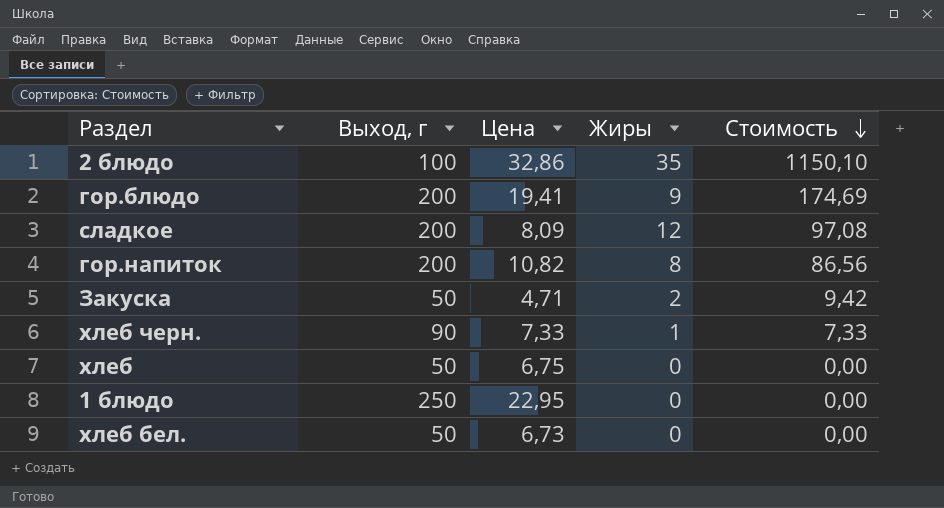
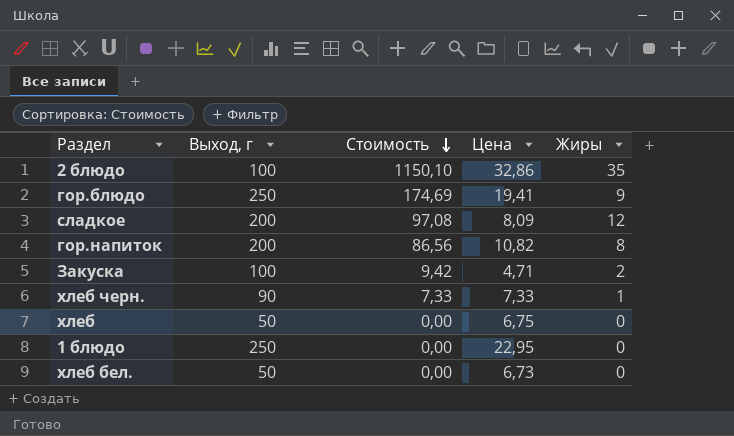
column Стоимость | position: 5 -> 3
гор.блюдо | Выход, г: 200 -> 250
Закуска | Выход, г: 50 -> 100

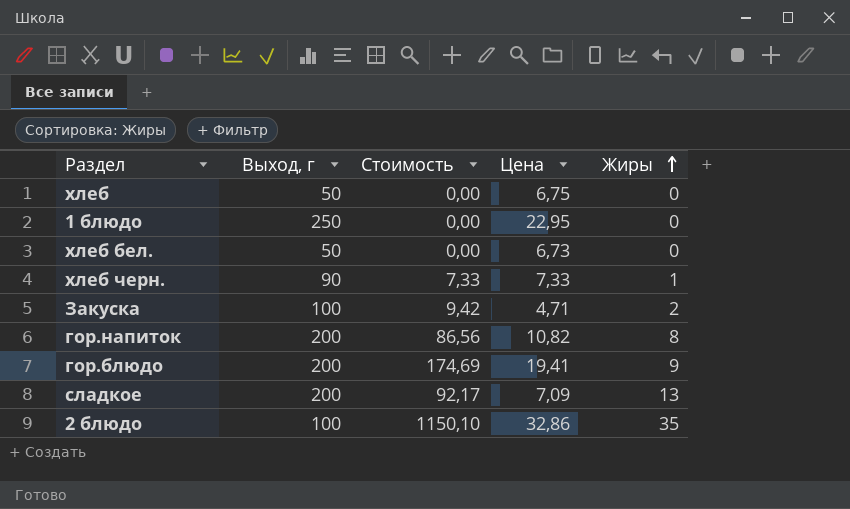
row order: Стоимость descending -> Жиры ascending
гор.блюдо | Выход, г: 250 -> 200
сладкое | Стоимость: 97,08 -> 92,17
сладкое | Цена: 8,09 -> 7,09
сладкое | Жиры: 12 -> 13

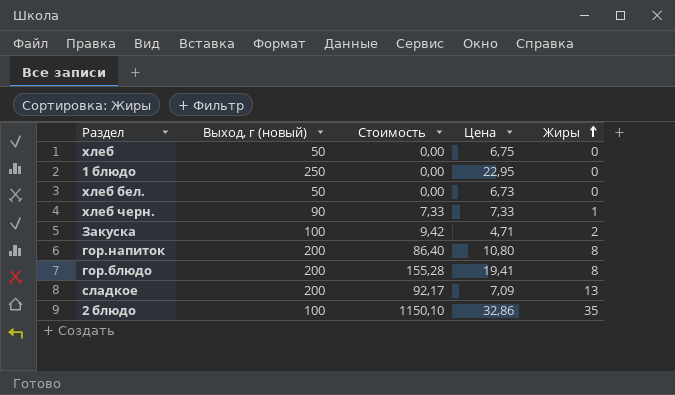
column name: Выход, г -> Выход, г (новый)
гор.напиток | Стоимость: 86,56 -> 86,40
гор.напиток | Цена: 10,82 -> 10,80
гор.блюдо | Стоимость: 174,69 -> 155,28
гор.блюдо | Жиры: 9 -> 8

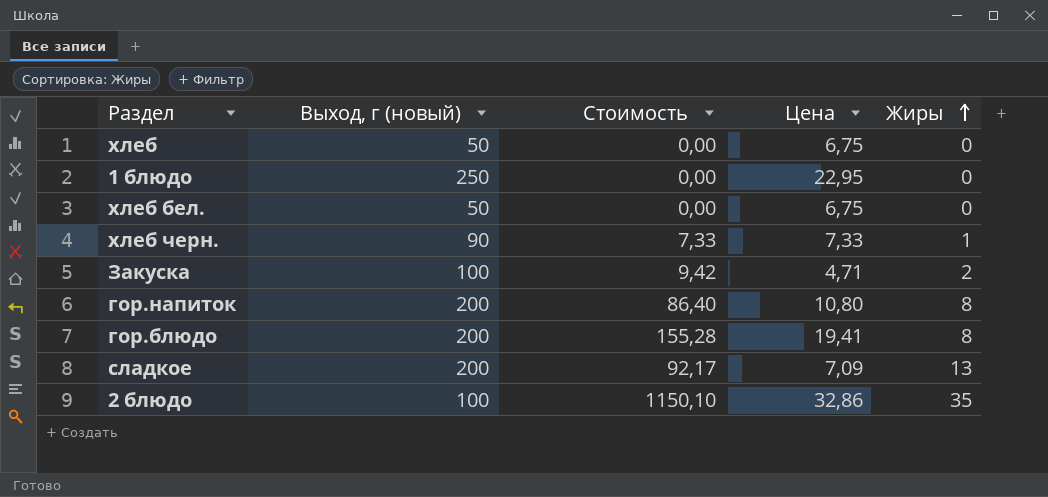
хлеб бел. | Цена: 6,73 -> 6,75

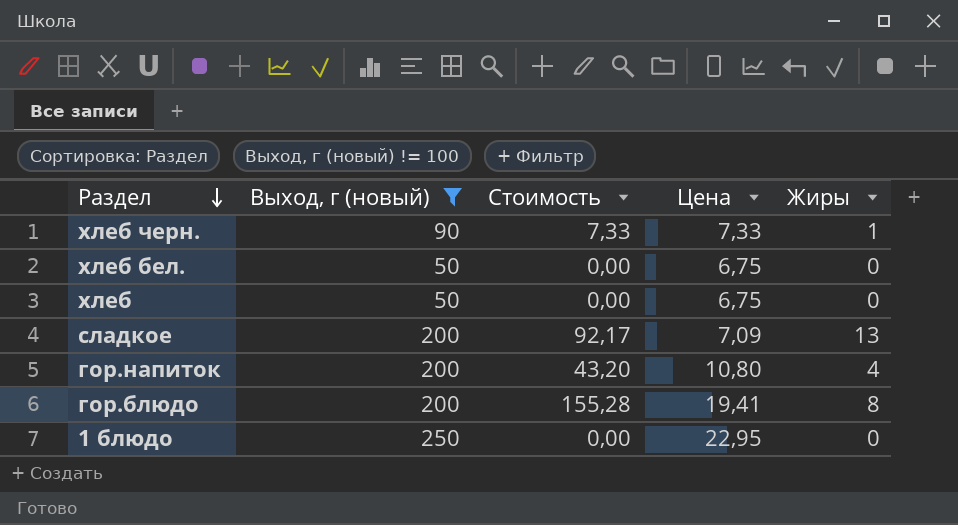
filter: none -> Выход, г (новый) != 100
row order: Жиры ascending -> Раздел descending
гор.напиток | Стоимость: 86,40 -> 43,20
гор.напиток | Жиры: 8 -> 4

